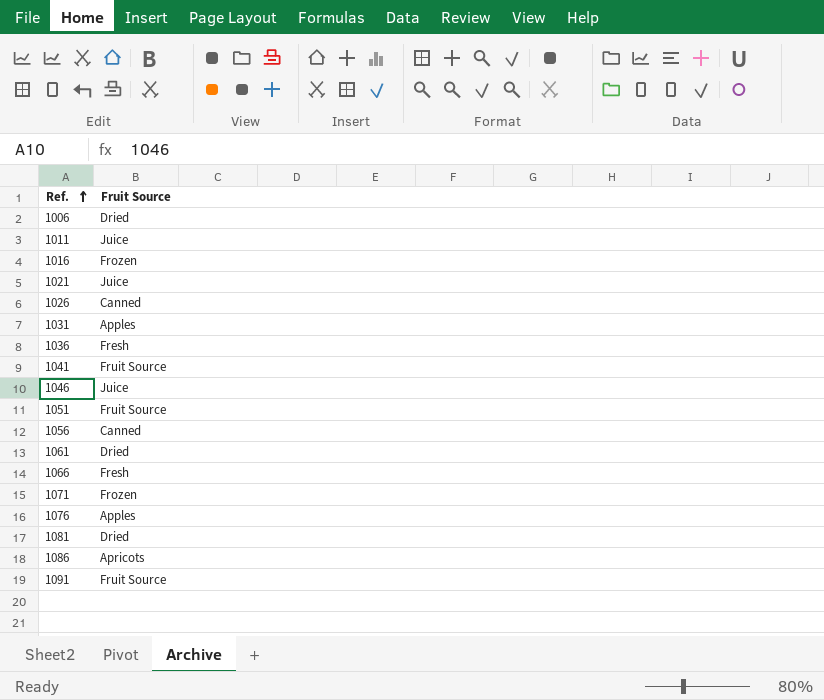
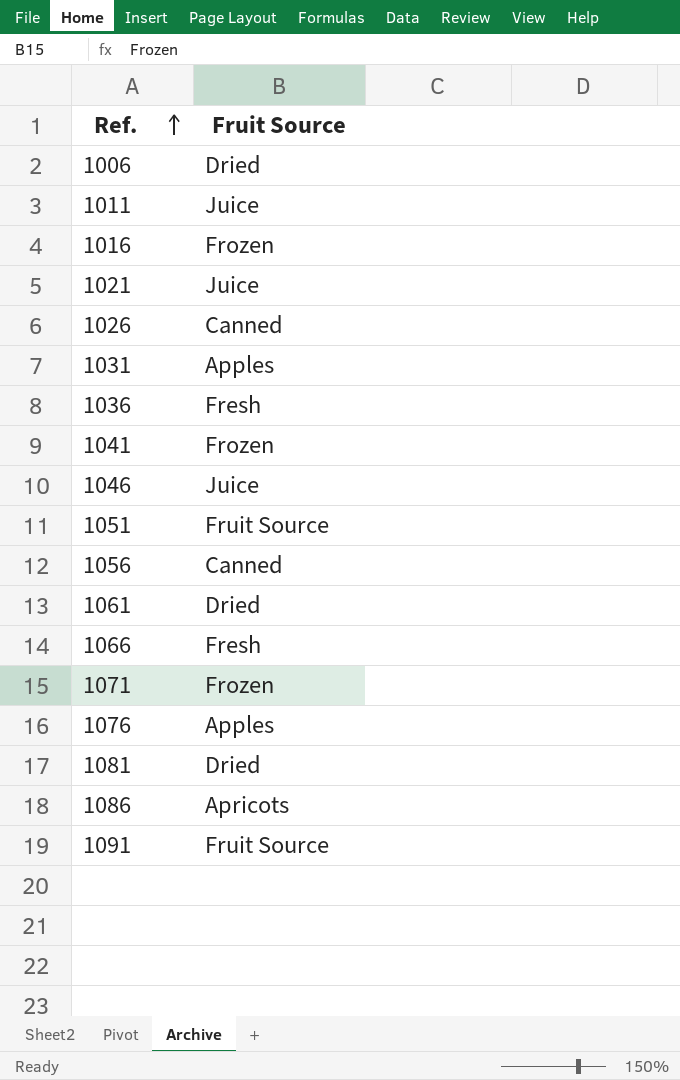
1041 | Fruit Source: Fruit Source -> Frozen

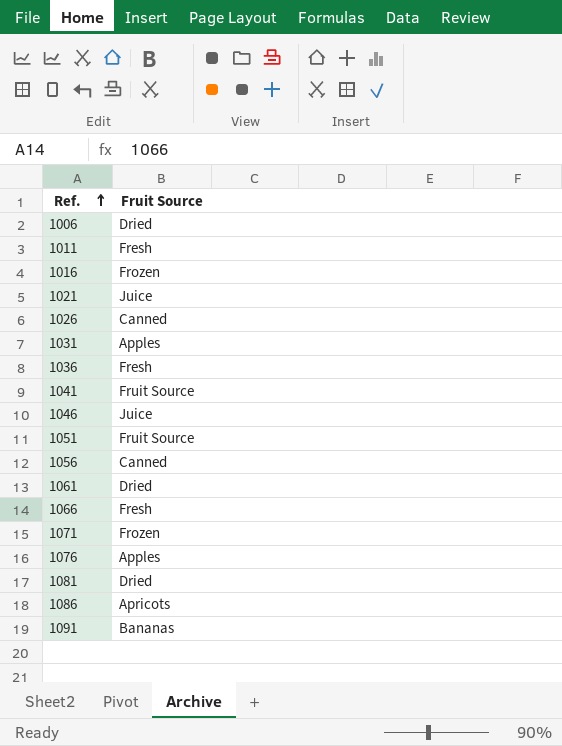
1011 | Fruit Source: Juice -> Fresh
1041 | Fruit Source: Frozen -> Fruit Source
1091 | Fruit Source: Fruit Source -> Bananas

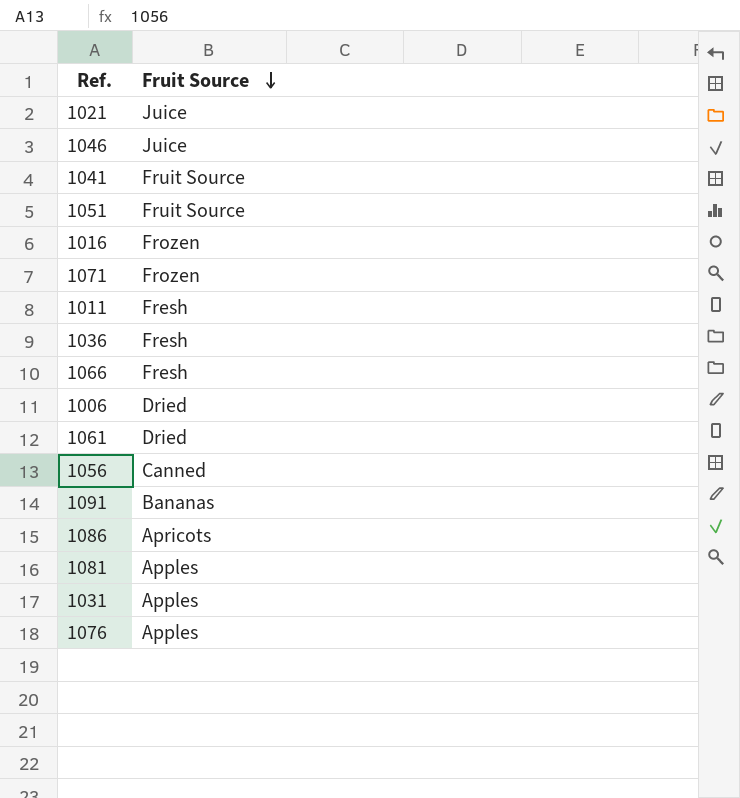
row order: Ref. ascending -> Fruit Source descending
row 1026: Canned -> none
1081 | Fruit Source: Dried -> Apples

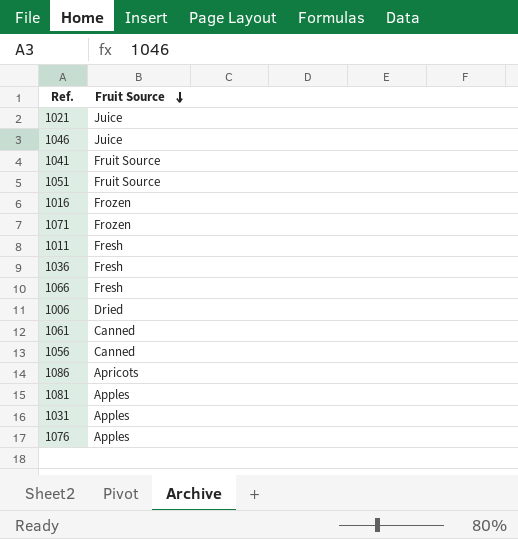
row 1091: Bananas -> none
1061 | Fruit Source: Dried -> Canned

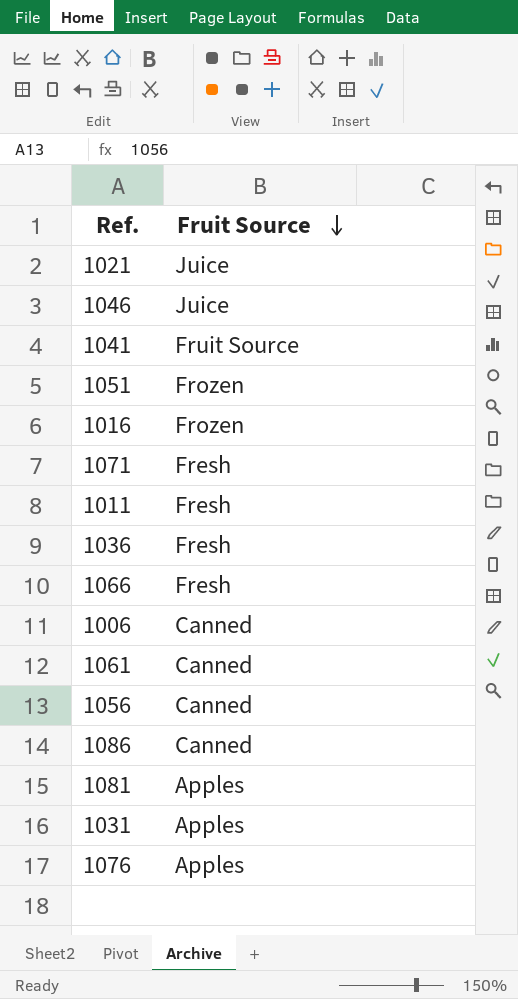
1051 | Fruit Source: Fruit Source -> Frozen
1071 | Fruit Source: Frozen -> Fresh
1006 | Fruit Source: Dried -> Canned
1086 | Fruit Source: Apricots -> Canned

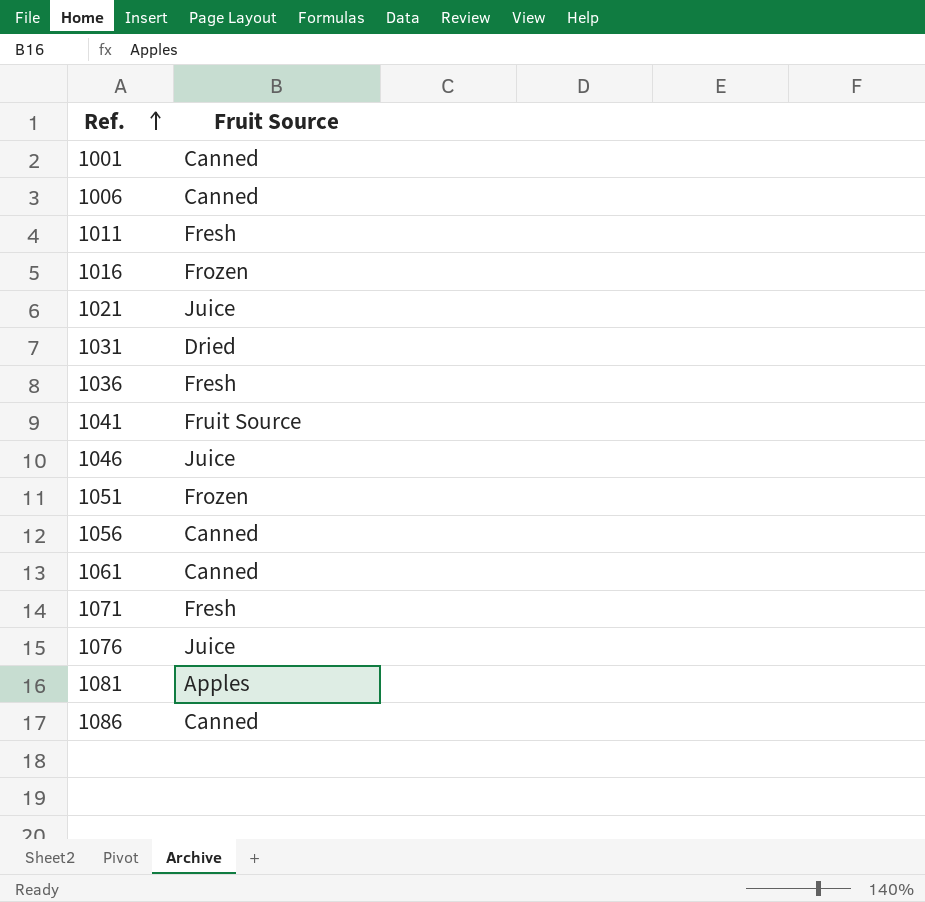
row order: Fruit Source descending -> Ref. ascending
row 1066: Fresh -> none
row 1001: none -> Canned
1031 | Fruit Source: Apples -> Dried
1076 | Fruit Source: Apples -> Juice

